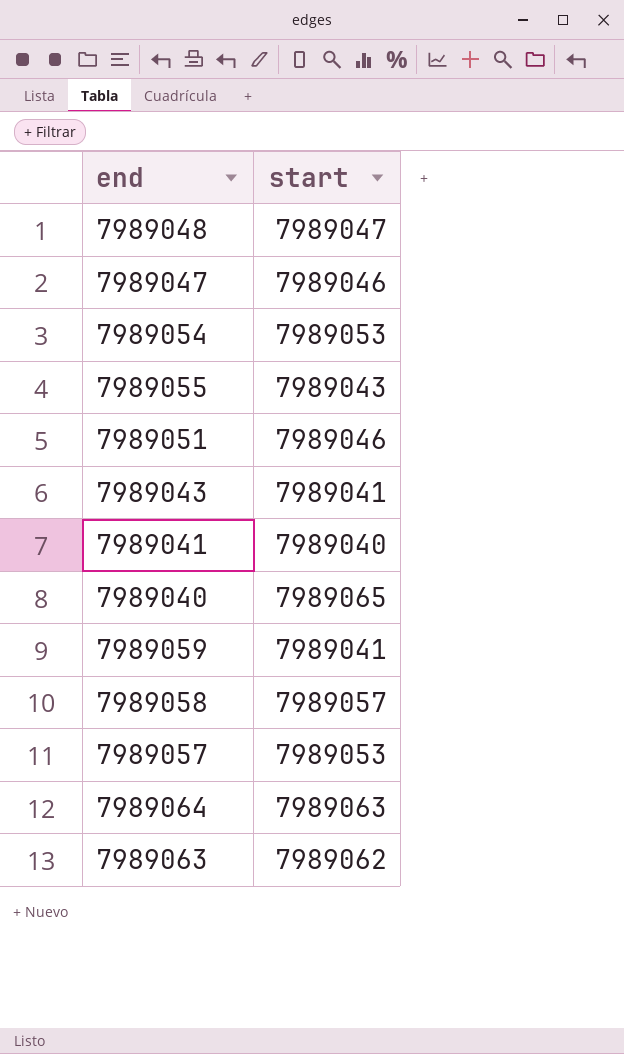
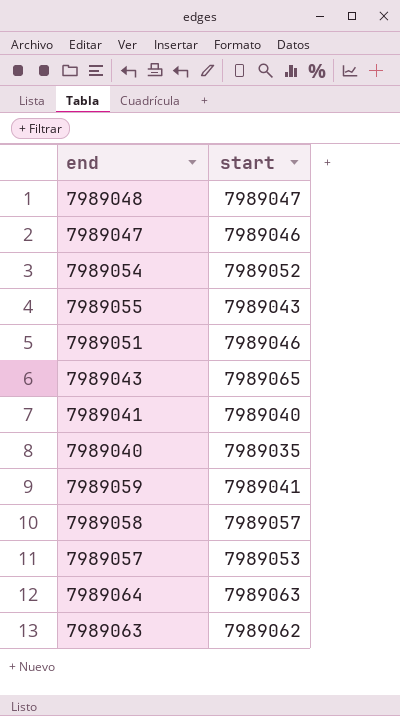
7989054 | start: 7989053 -> 7989052
7989043 | start: 7989041 -> 7989065
7989040 | start: 7989065 -> 7989035

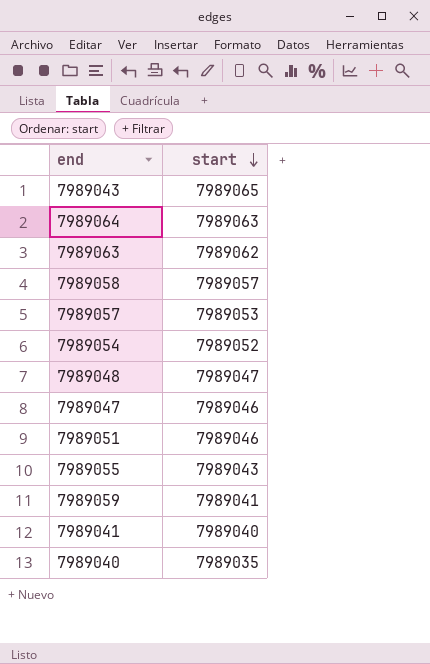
row order: none -> start descending

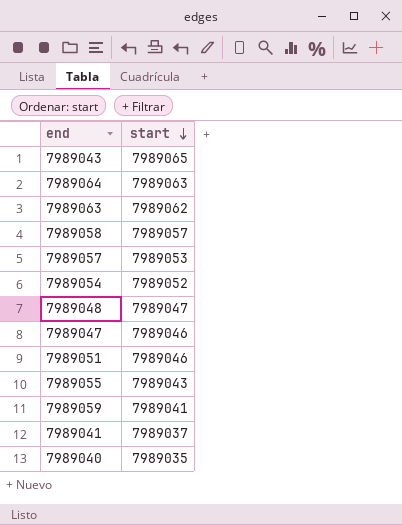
7989041 | start: 7989040 -> 7989037

